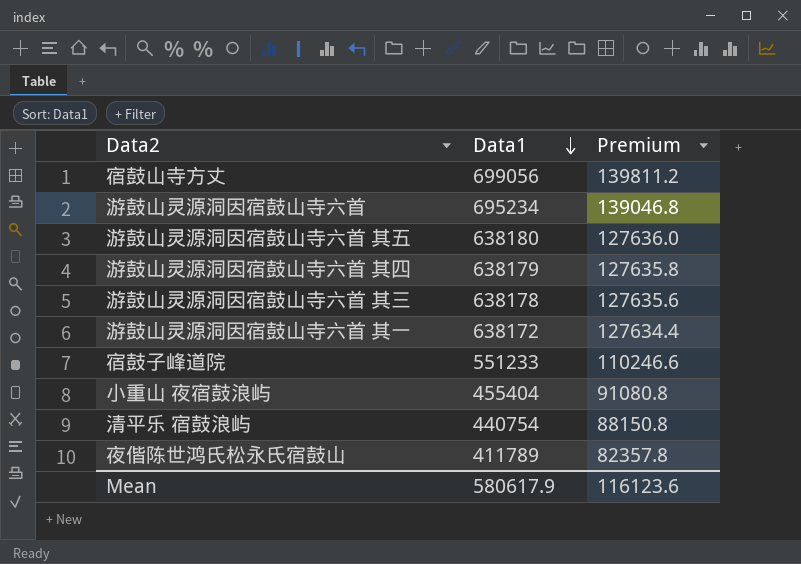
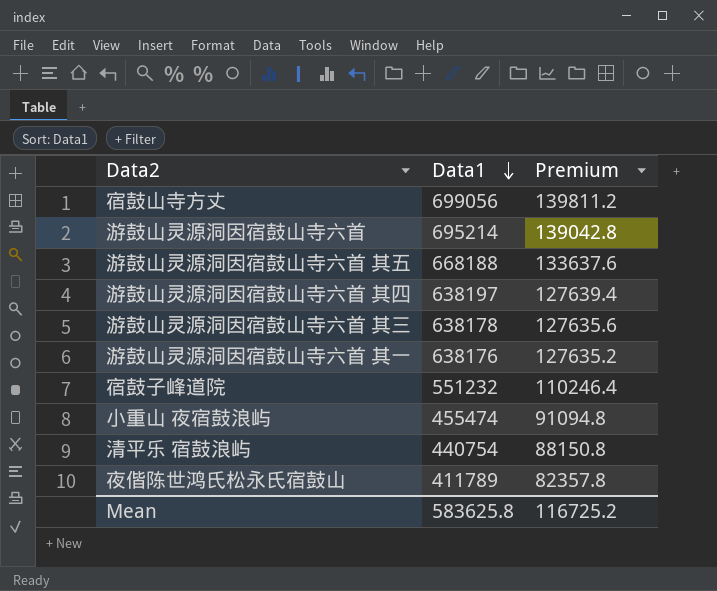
游鼓山灵源洞因宿鼓山寺六首 | Data1: 695234 -> 695214
游鼓山灵源洞因宿鼓山寺六首 | Premium: 139046.8 -> 139042.8
游鼓山灵源洞因宿鼓山寺六首 其五 | Data1: 638180 -> 668188
游鼓山灵源洞因宿鼓山寺六首 其五 | Premium: 127636.0 -> 133637.6
游鼓山灵源洞因宿鼓山寺六首 其四 | Data1: 638179 -> 638197
游鼓山灵源洞因宿鼓山寺六首 其四 | Premium: 127635.8 -> 127639.4
游鼓山灵源洞因宿鼓山寺六首 其一 | Data1: 638172 -> 638176
游鼓山灵源洞因宿鼓山寺六首 其一 | Premium: 127634.4 -> 127635.2
宿鼓子峰道院 | Data1: 551233 -> 551232
宿鼓子峰道院 | Premium: 110246.6 -> 110246.4
小重山 夜宿鼓浪屿 | Data1: 455404 -> 455474
小重山 夜宿鼓浪屿 | Premium: 91080.8 -> 91094.8
Mean | Data1: 580617.9 -> 583625.8
Mean | Premium: 116123.6 -> 116725.2

